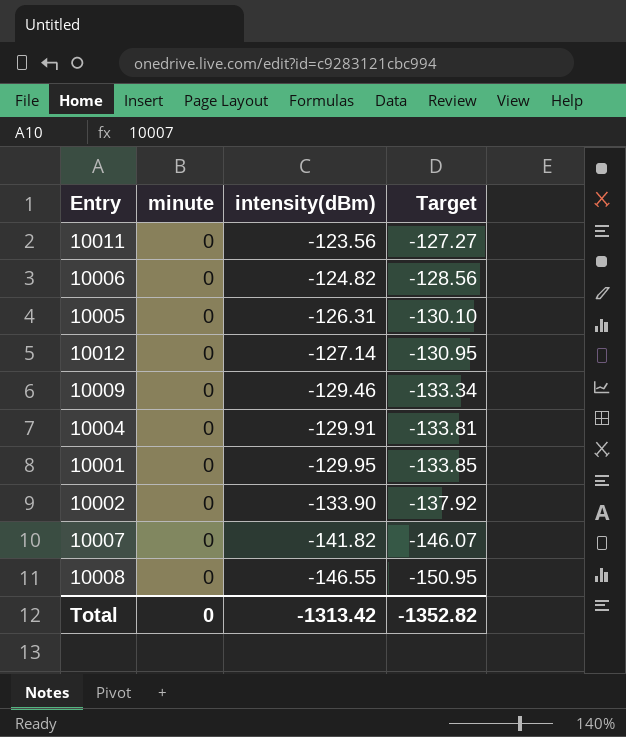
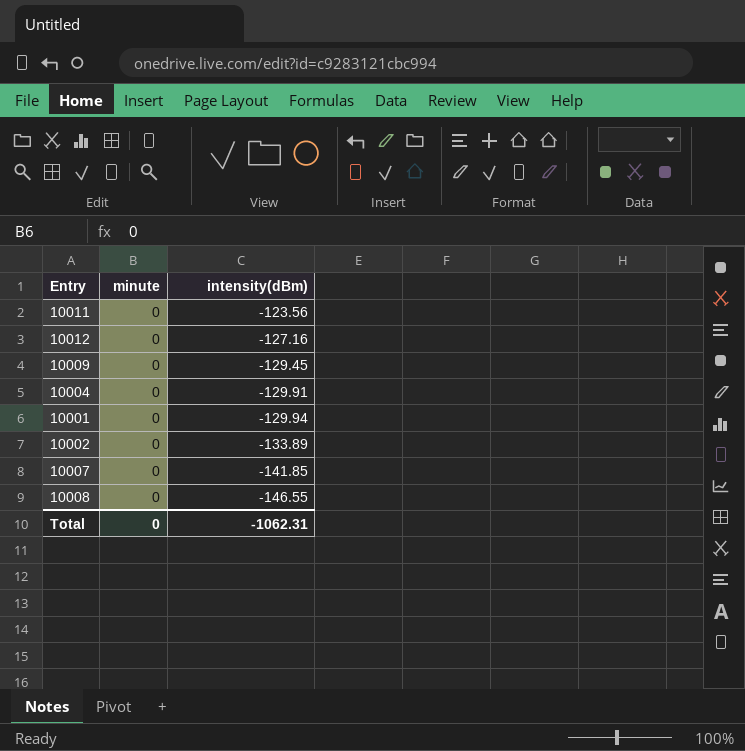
column Target | formula: [intensity(dBm)] * 1.03 -> none
row 10006: 0 | -124.82 | -128.56 -> none
row 10005: 0 | -126.31 | -130.10 -> none
10012 | intensity(dBm): -127.14 -> -127.16
10009 | intensity(dBm): -129.46 -> -129.45
10001 | intensity(dBm): -129.95 -> -129.94
10002 | intensity(dBm): -133.90 -> -133.89
10007 | intensity(dBm): -141.82 -> -141.85
Total | intensity(dBm): -1313.42 -> -1062.31

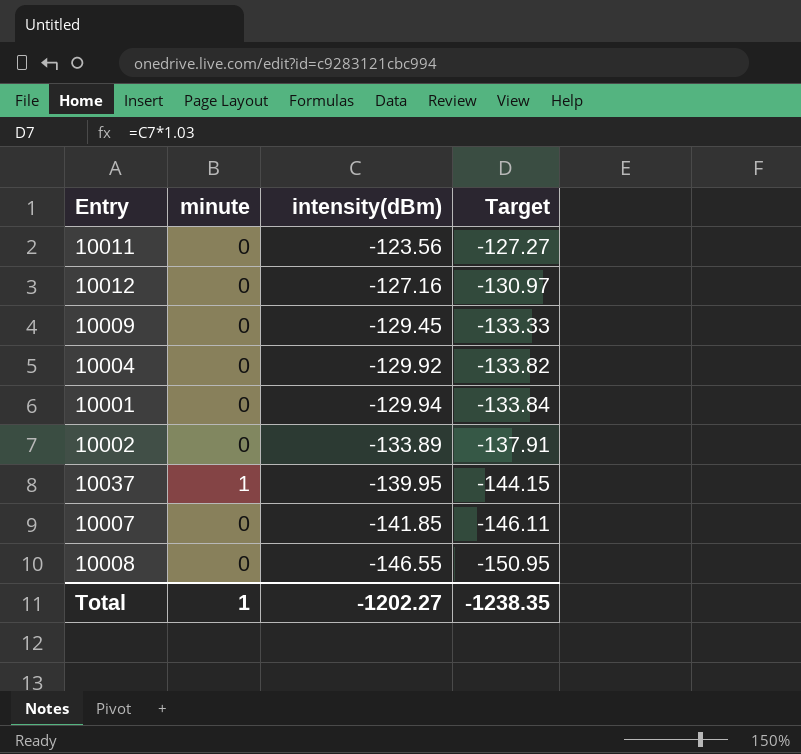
column Target | formula: none -> [intensity(dBm)] * 1.03
10004 | intensity(dBm): -129.91 -> -129.92
row 10037: none -> 1 | -139.95 | -144.15
Total | minute: 0 -> 1
Total | intensity(dBm): -1062.31 -> -1202.27

